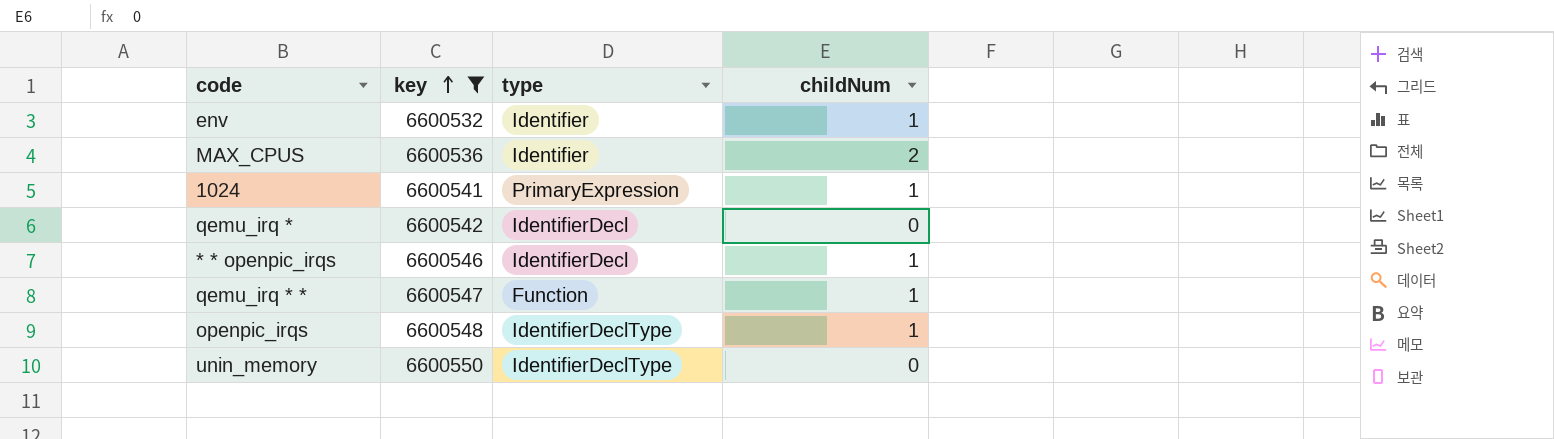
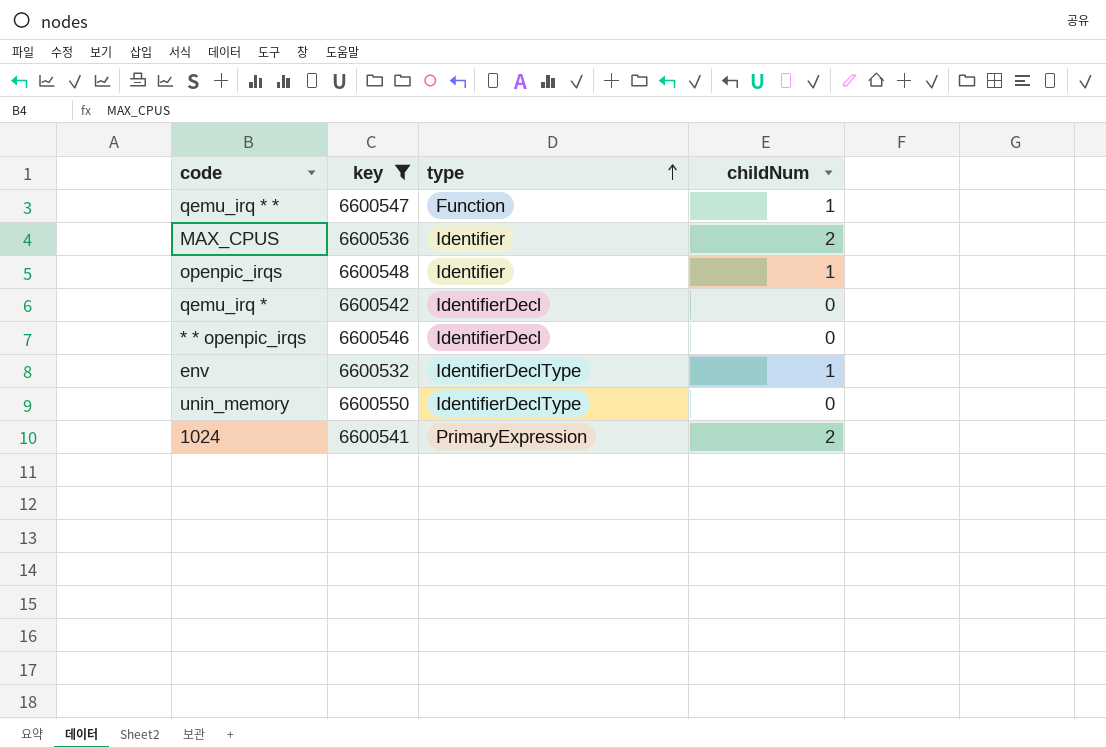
row order: key ascending -> type ascending
openpic_irqs | type: IdentifierDeclType -> Identifier
* * openpic_irqs | childNum: 1 -> 0
env | type: Identifier -> IdentifierDeclType
1024 | childNum: 1 -> 2

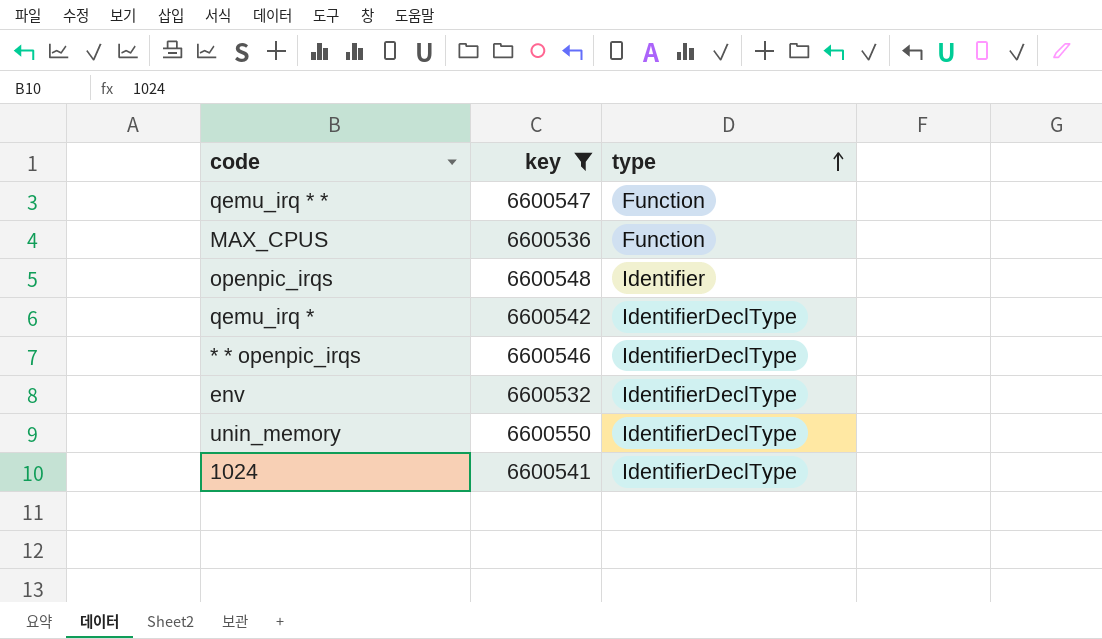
column childNum | position: 4 -> none
MAX_CPUS | type: Identifier -> Function
qemu_irq * | type: IdentifierDecl -> IdentifierDeclType
* * openpic_irqs | type: IdentifierDecl -> IdentifierDeclType
1024 | type: PrimaryExpression -> IdentifierDeclType

